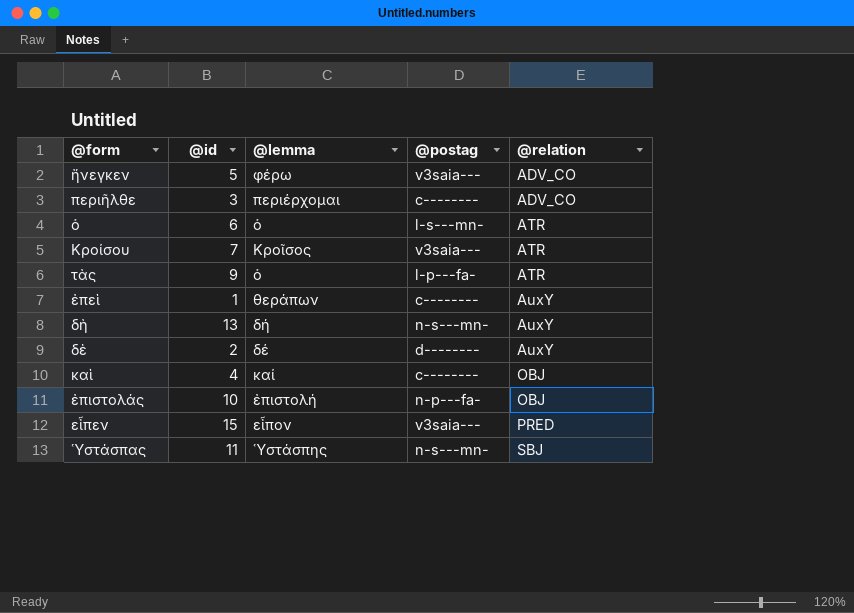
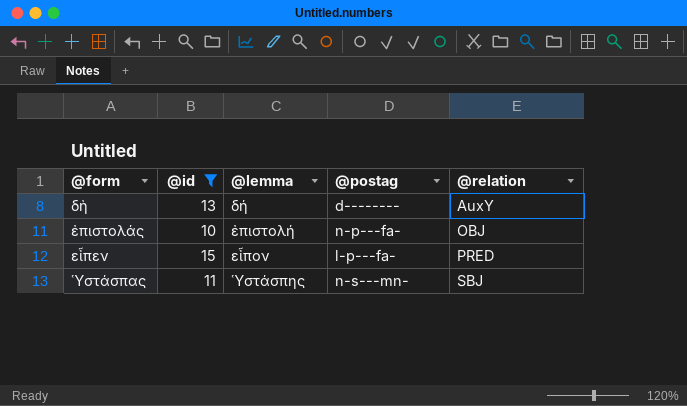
filter: none -> @id >= 10
δὴ | @postag: n-s---mn- -> d--------
εἶπεν | @postag: v3saia--- -> l-p---fa-

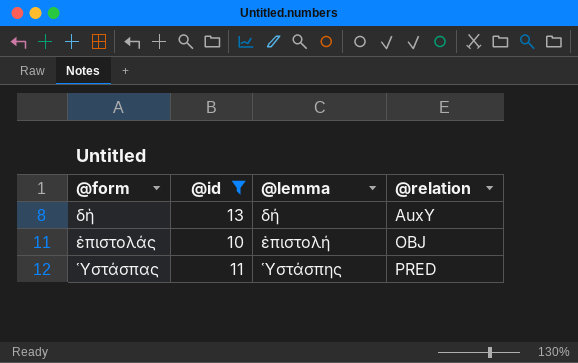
column @postag | position: 4 -> none
row εἶπεν: 15 | εἶπον | l-p---fa- | PRED -> none
Ὑστάσπας | @relation: SBJ -> PRED

